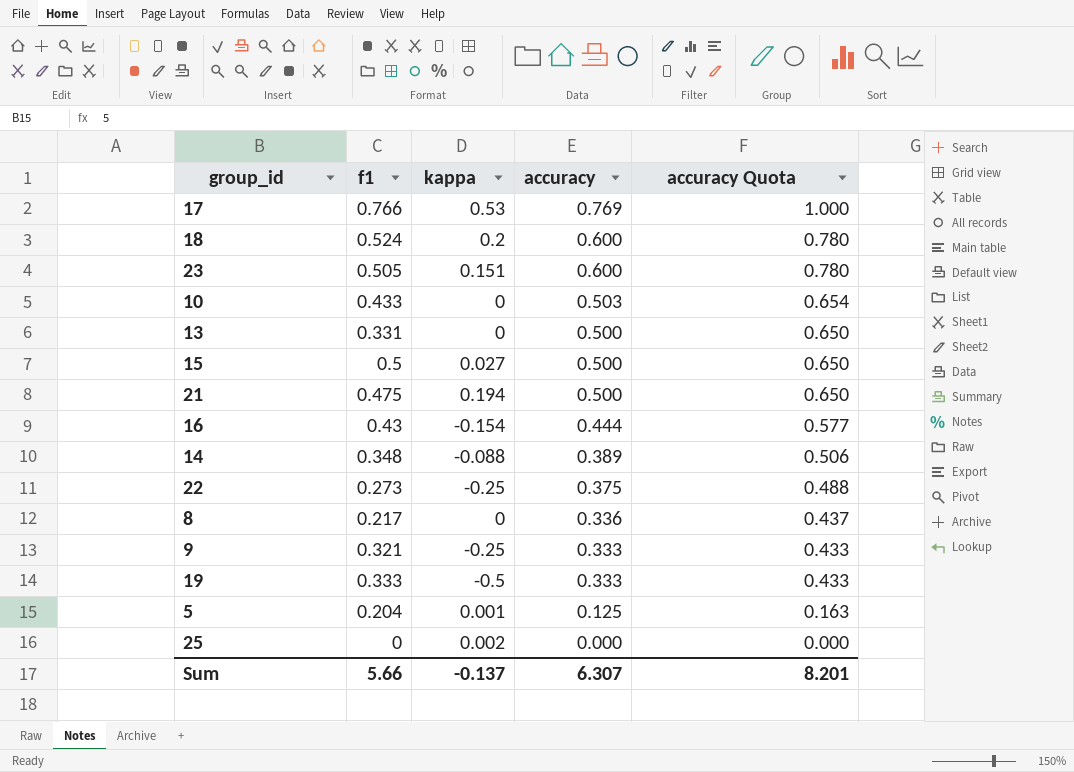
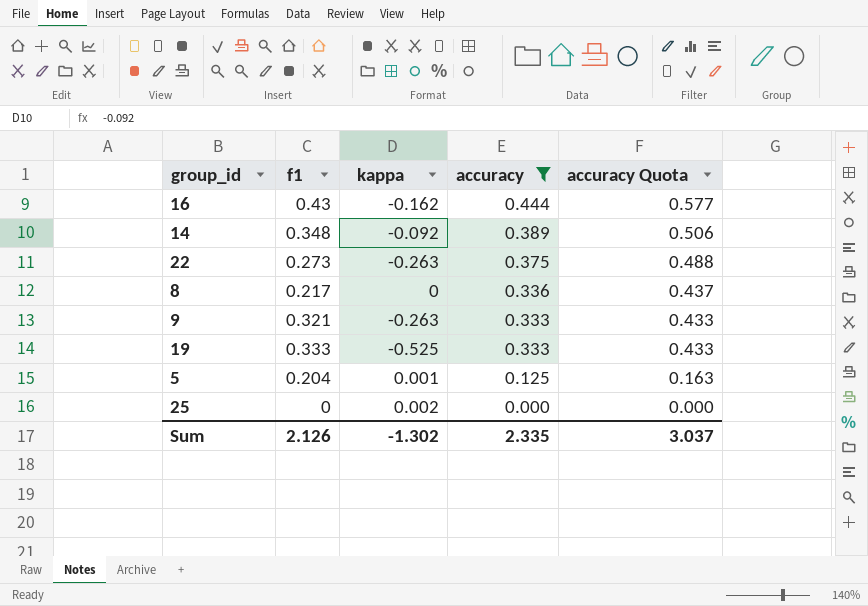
filter: none -> accuracy <= 0.444
16 | kappa: -0.154 -> -0.162
14 | kappa: -0.088 -> -0.092
22 | kappa: -0.25 -> -0.263
9 | kappa: -0.25 -> -0.263
19 | kappa: -0.5 -> -0.525
Sum | f1: 5.66 -> 2.126
Sum | kappa: -0.137 -> -1.302
Sum | accuracy: 6.307 -> 2.335
Sum | accuracy Quota: 8.201 -> 3.037

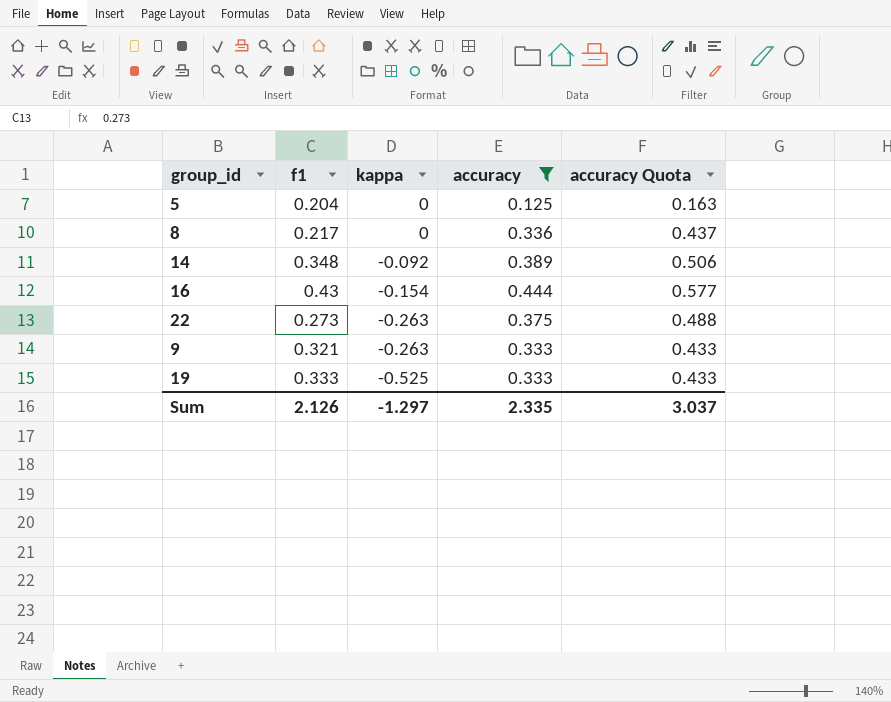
row order: accuracy descending -> kappa descending
row 25: 0 | 0.002 | 0.000 | 0.000 -> none
5 | kappa: 0.001 -> 0
16 | kappa: -0.162 -> -0.154
Sum | kappa: -1.302 -> -1.297

